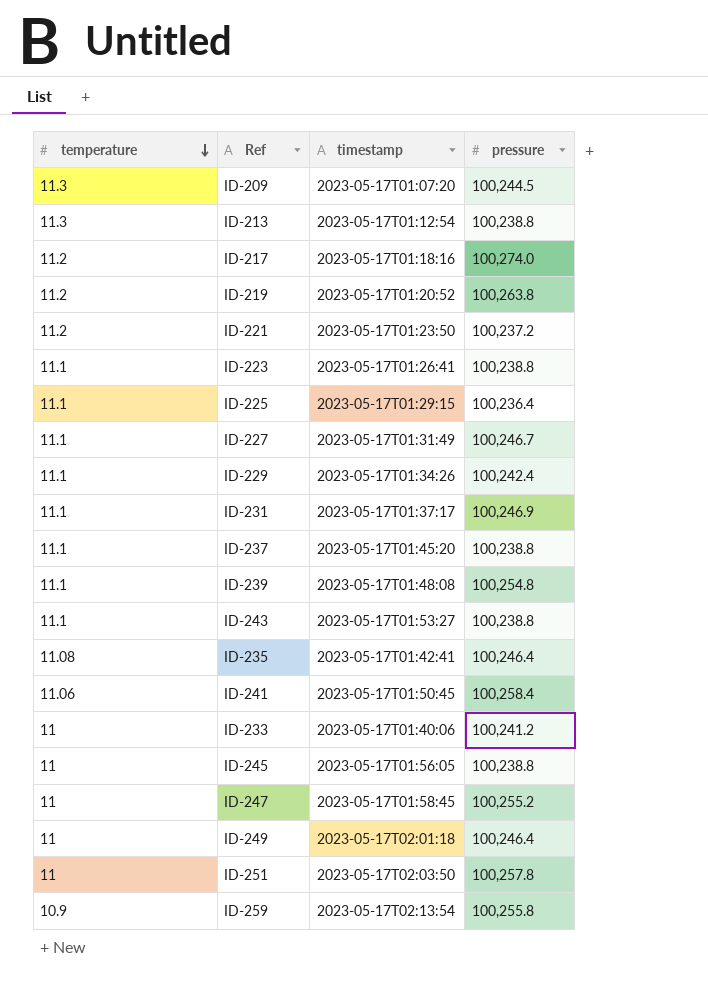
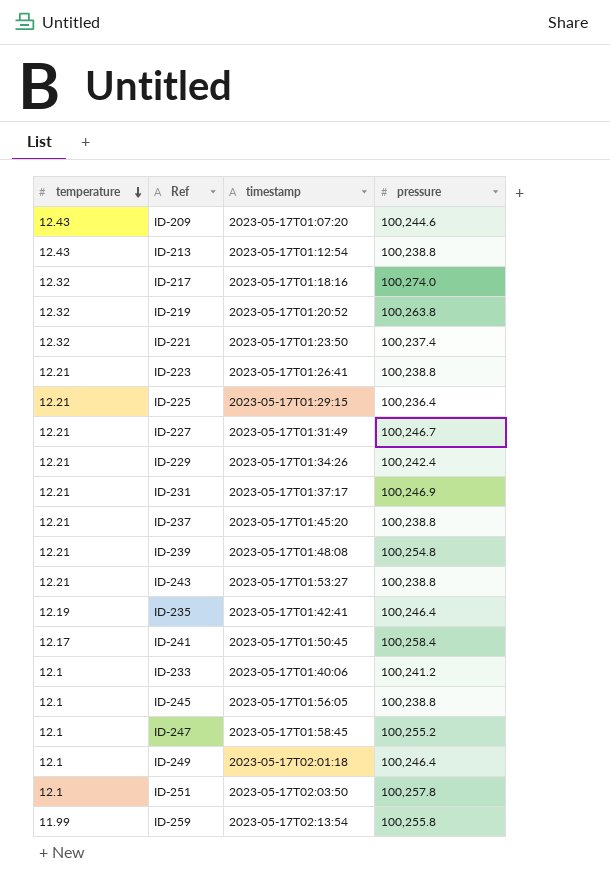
ID-209 | temperature: 11.3 -> 12.43
ID-209 | pressure: 100,244.5 -> 100,244.6
ID-213 | temperature: 11.3 -> 12.43
ID-217 | temperature: 11.2 -> 12.32
ID-219 | temperature: 11.2 -> 12.32
ID-221 | temperature: 11.2 -> 12.32
ID-221 | pressure: 100,237.2 -> 100,237.4
ID-223 | temperature: 11.1 -> 12.21
ID-225 | temperature: 11.1 -> 12.21
ID-227 | temperature: 11.1 -> 12.21
ID-229 | temperature: 11.1 -> 12.21
ID-231 | temperature: 11.1 -> 12.21
ID-237 | temperature: 11.1 -> 12.21
ID-239 | temperature: 11.1 -> 12.21
ID-243 | temperature: 11.1 -> 12.21
ID-235 | temperature: 11.08 -> 12.19
ID-241 | temperature: 11.06 -> 12.17
ID-233 | temperature: 11 -> 12.1
ID-245 | temperature: 11 -> 12.1
ID-247 | temperature: 11 -> 12.1
ID-249 | temperature: 11 -> 12.1
ID-251 | temperature: 11 -> 12.1
ID-259 | temperature: 10.9 -> 11.99

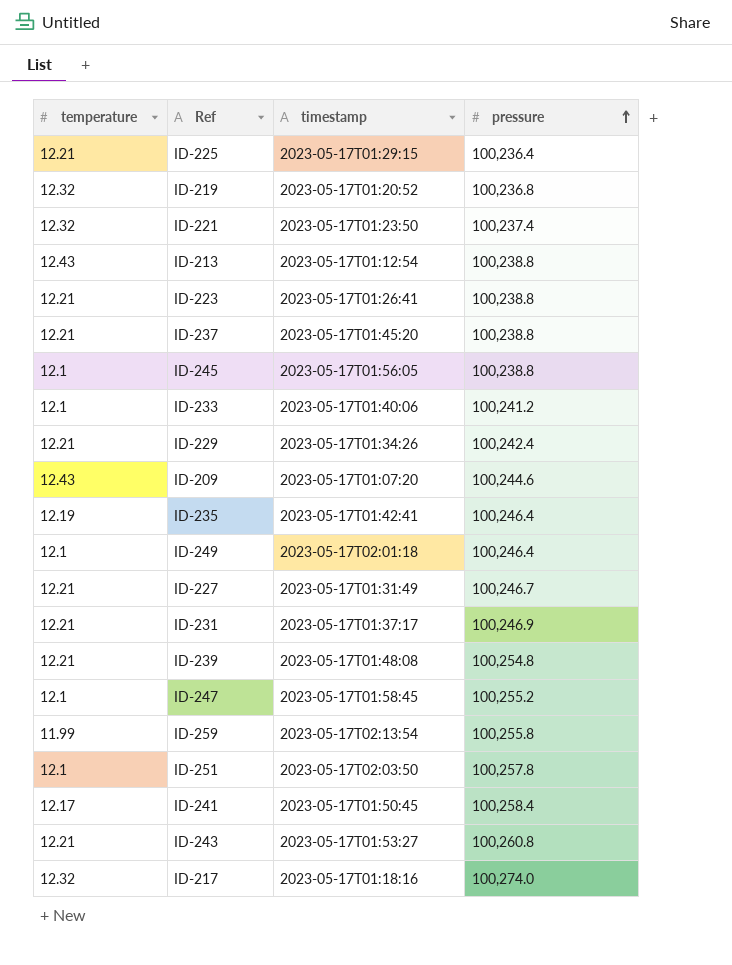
row order: temperature descending -> pressure ascending
ID-219 | pressure: 100,263.8 -> 100,236.8
ID-243 | pressure: 100,238.8 -> 100,260.8

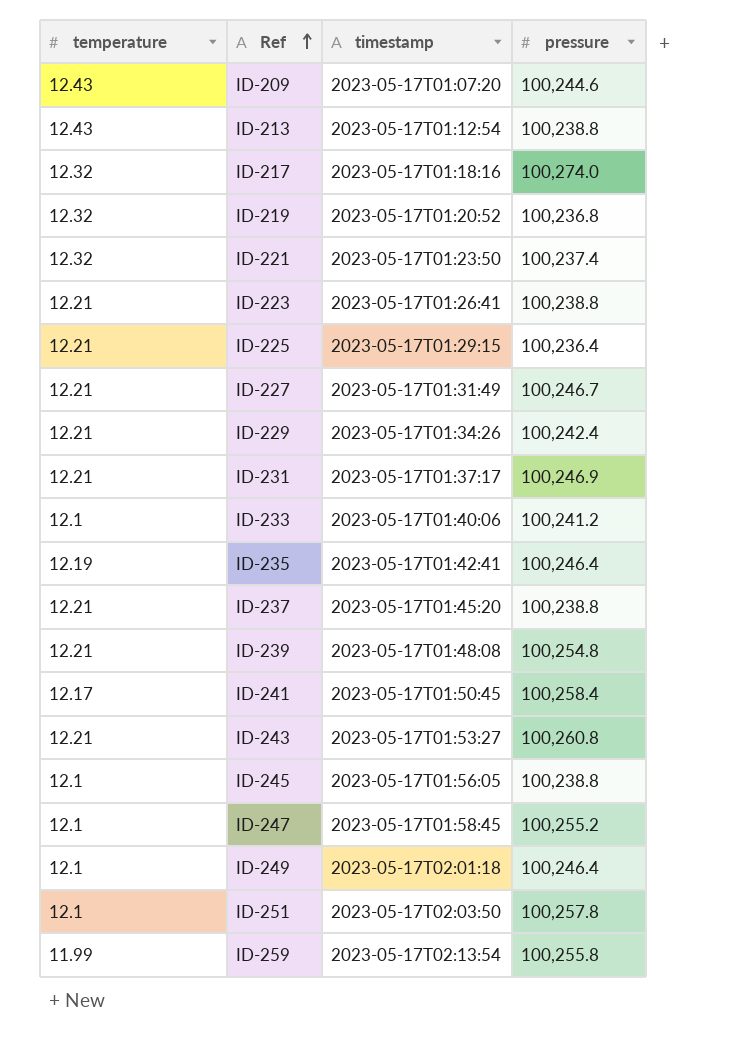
row order: pressure ascending -> Ref ascending

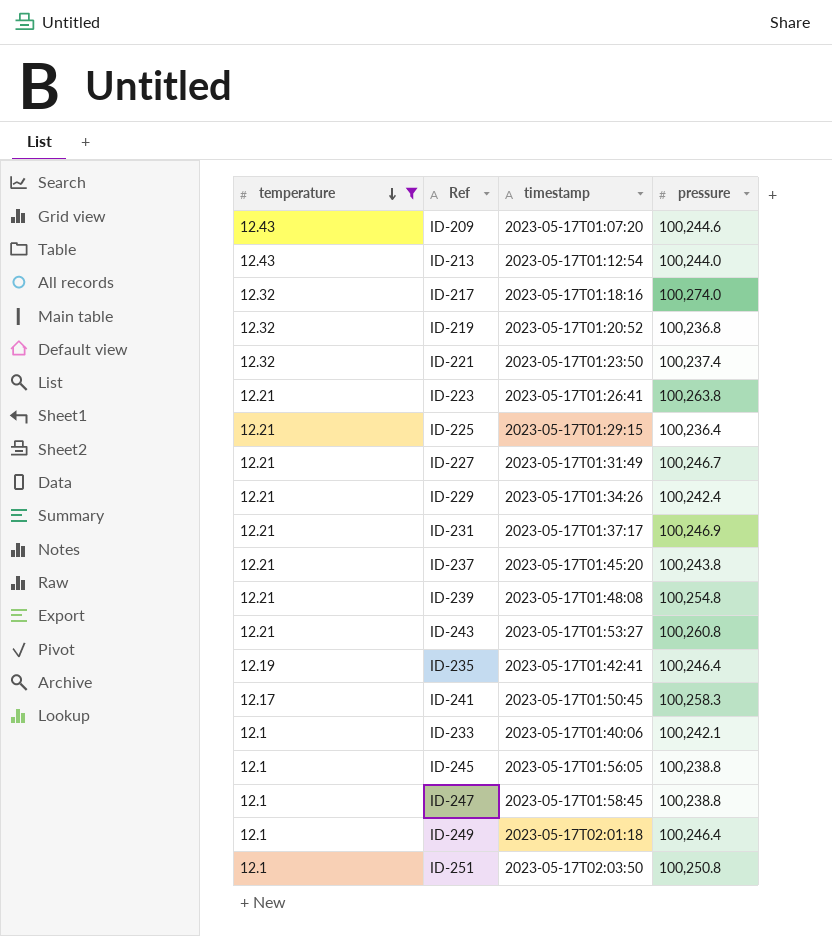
filter: none -> temperature != 11.99
row order: Ref ascending -> temperature descending
ID-213 | pressure: 100,238.8 -> 100,244.0
ID-223 | pressure: 100,238.8 -> 100,263.8
ID-237 | pressure: 100,238.8 -> 100,243.8
ID-241 | pressure: 100,258.4 -> 100,258.3
ID-233 | pressure: 100,241.2 -> 100,242.1
ID-247 | pressure: 100,255.2 -> 100,238.8
ID-251 | pressure: 100,257.8 -> 100,250.8

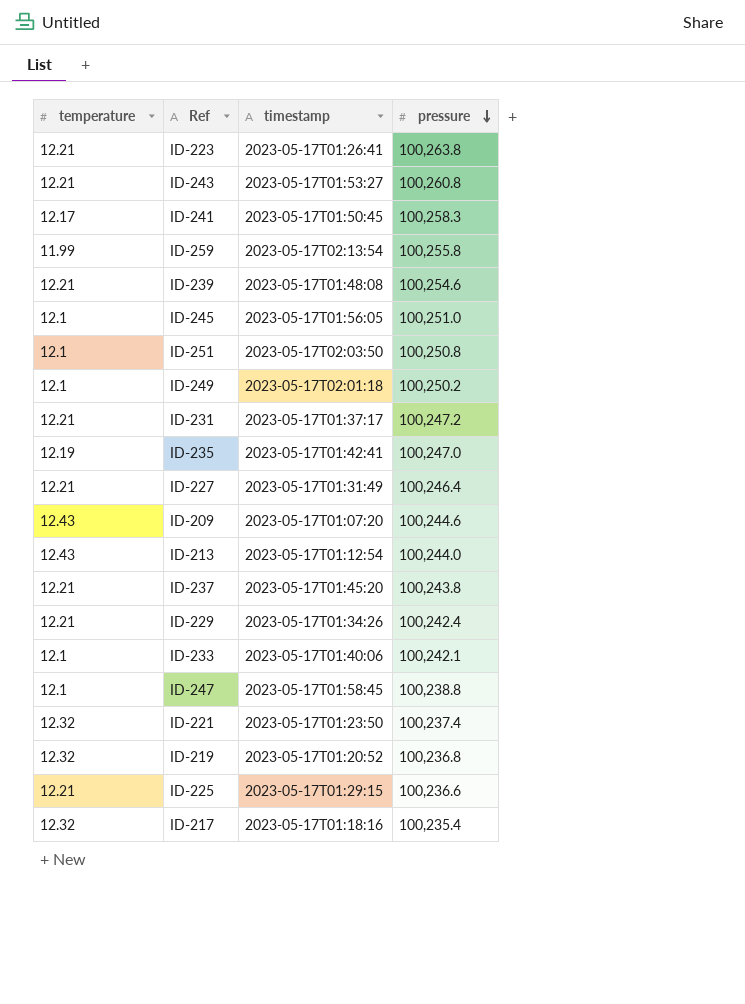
filter: temperature != 11.99 -> none
row order: temperature descending -> pressure descending
ID-239 | pressure: 100,254.8 -> 100,254.6
ID-245 | pressure: 100,238.8 -> 100,251.0
ID-249 | pressure: 100,246.4 -> 100,250.2
ID-231 | pressure: 100,246.9 -> 100,247.2
ID-235 | pressure: 100,246.4 -> 100,247.0
ID-227 | pressure: 100,246.7 -> 100,246.4
ID-225 | pressure: 100,236.4 -> 100,236.6
ID-217 | pressure: 100,274.0 -> 100,235.4

